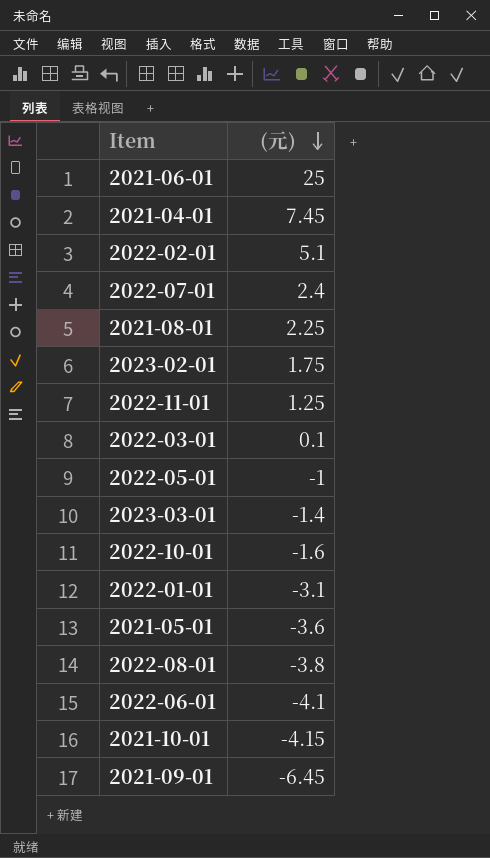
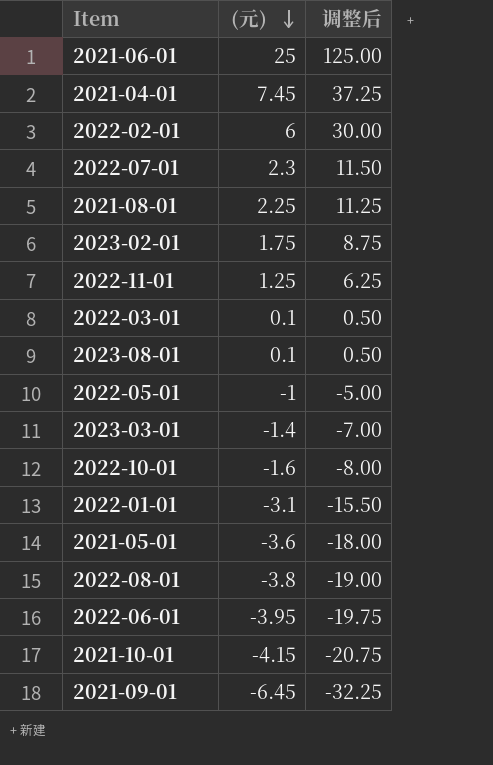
column 调整后 | formula: none -> [(元)] * 5
2022-02-01 | (元): 5.1 -> 6
2022-07-01 | (元): 2.4 -> 2.3
row 2023-08-01: none -> 0.1 | 0.50
2022-06-01 | (元): -4.1 -> -3.95

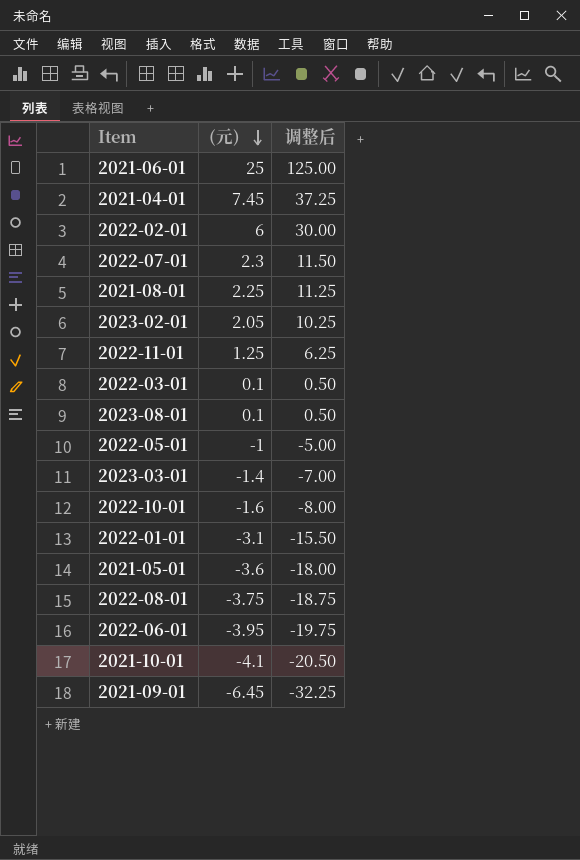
2023-02-01 | (元): 1.75 -> 2.05
2023-02-01 | 调整后: 8.75 -> 10.25
2022-08-01 | (元): -3.8 -> -3.75
2022-08-01 | 调整后: -19.00 -> -18.75
2021-10-01 | (元): -4.15 -> -4.1
2021-10-01 | 调整后: -20.75 -> -20.50

